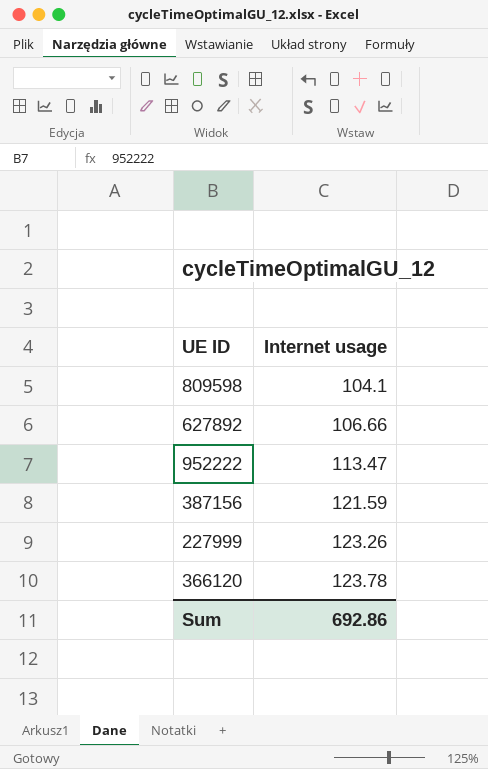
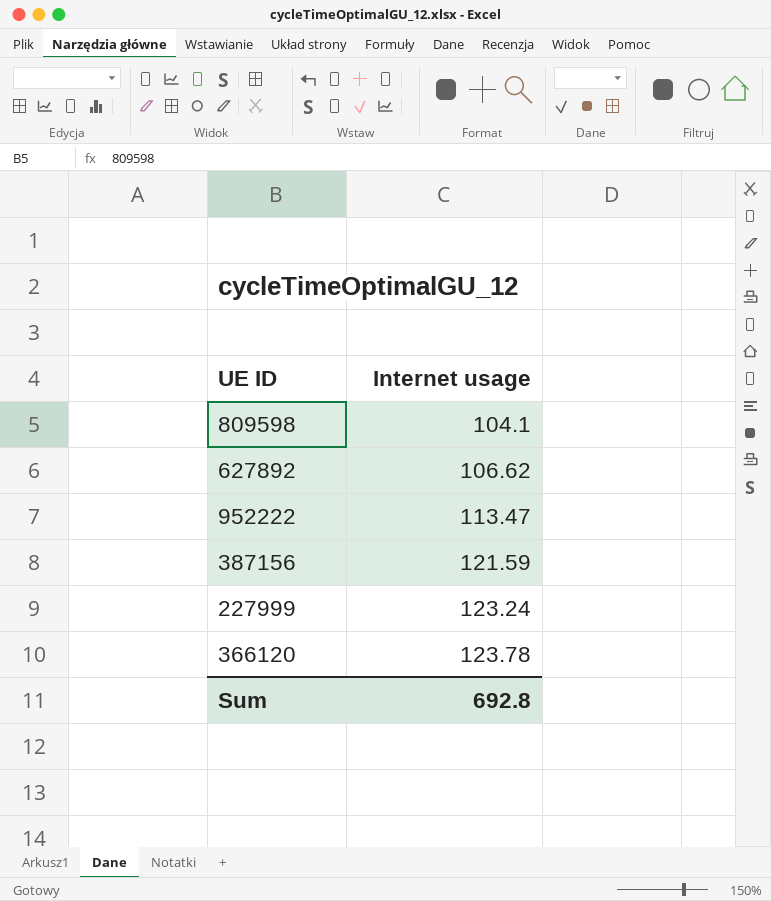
627892 | Internet usage: 106.66 -> 106.62
227999 | Internet usage: 123.26 -> 123.24
Sum | Internet usage: 692.86 -> 692.8

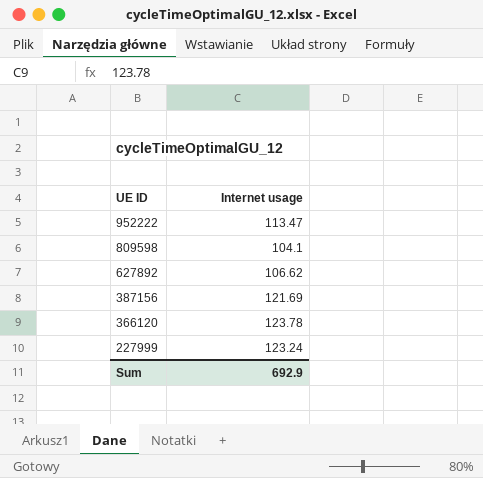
row order: Internet usage ascending -> UE ID descending
387156 | Internet usage: 121.59 -> 121.69
Sum | Internet usage: 692.8 -> 692.9

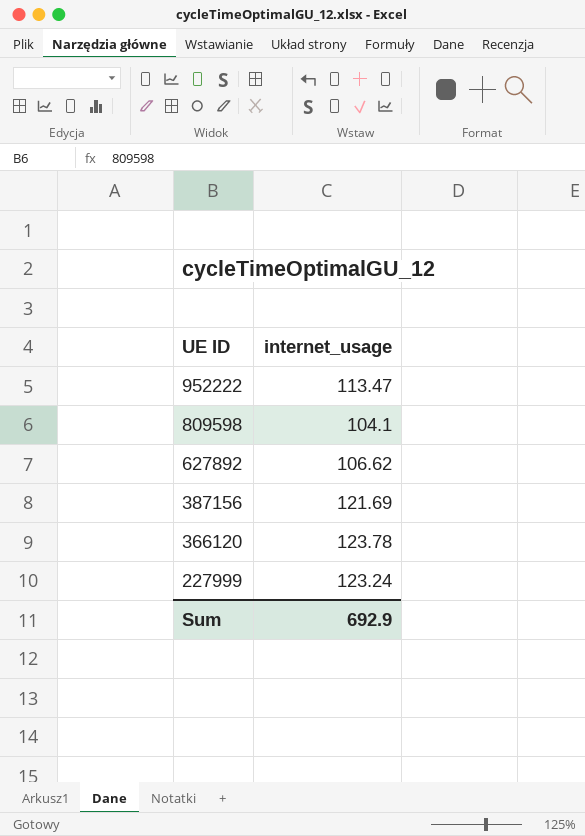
column name: Internet usage -> internet_usage

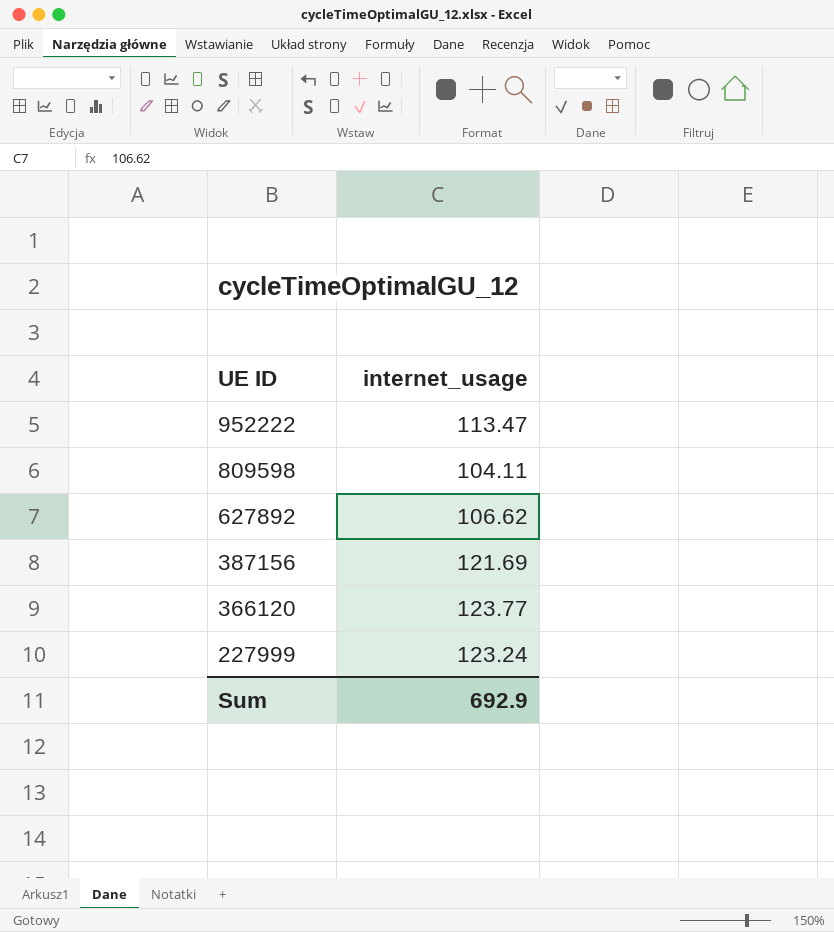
809598 | internet_usage: 104.1 -> 104.11
366120 | internet_usage: 123.78 -> 123.77

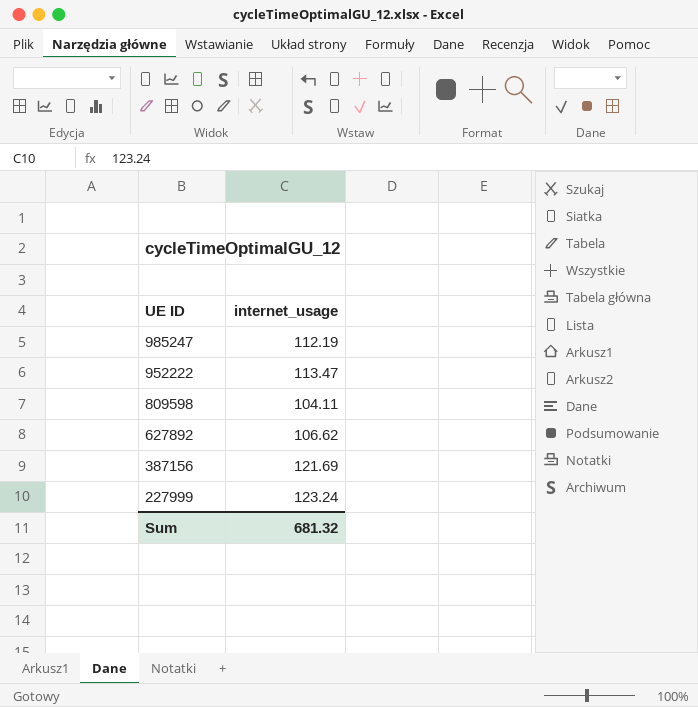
row 366120: 123.77 -> none
row 985247: none -> 112.19
Sum | internet_usage: 692.9 -> 681.32

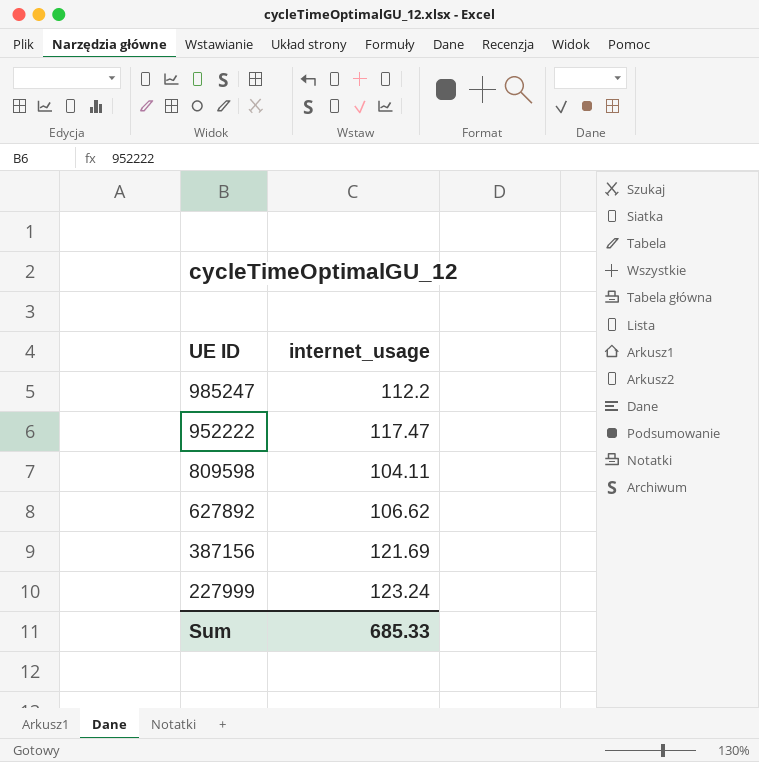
985247 | internet_usage: 112.19 -> 112.2
952222 | internet_usage: 113.47 -> 117.47
Sum | internet_usage: 681.32 -> 685.33

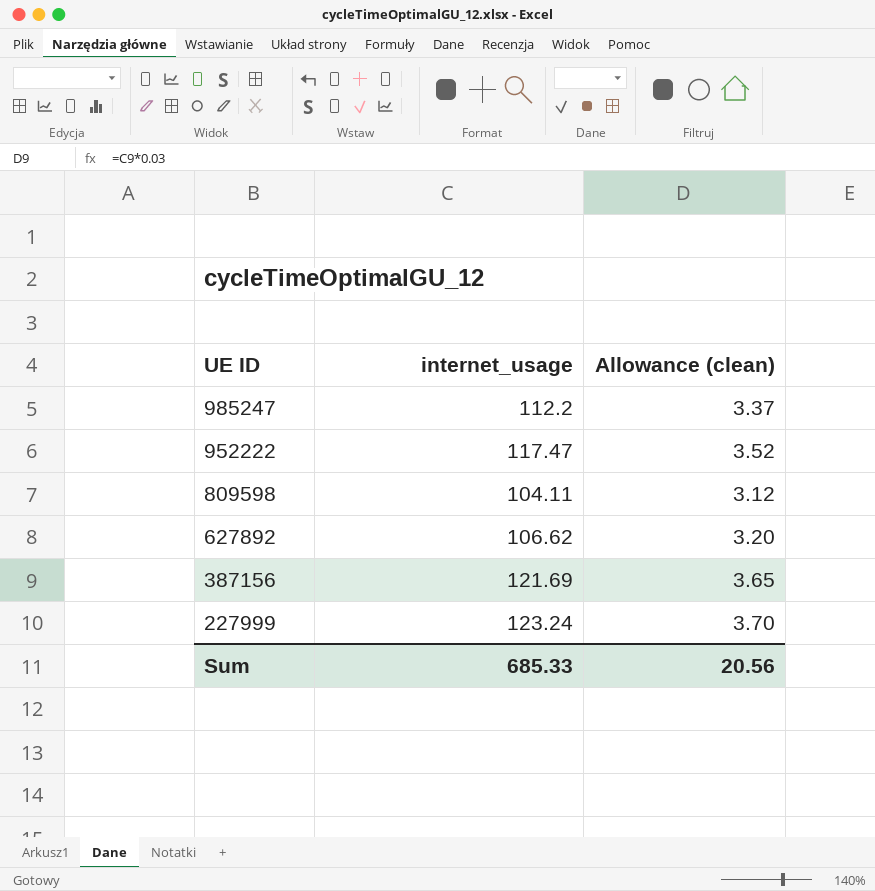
column Allowance (clean) | formula: none -> [internet_usage] * 0.03

